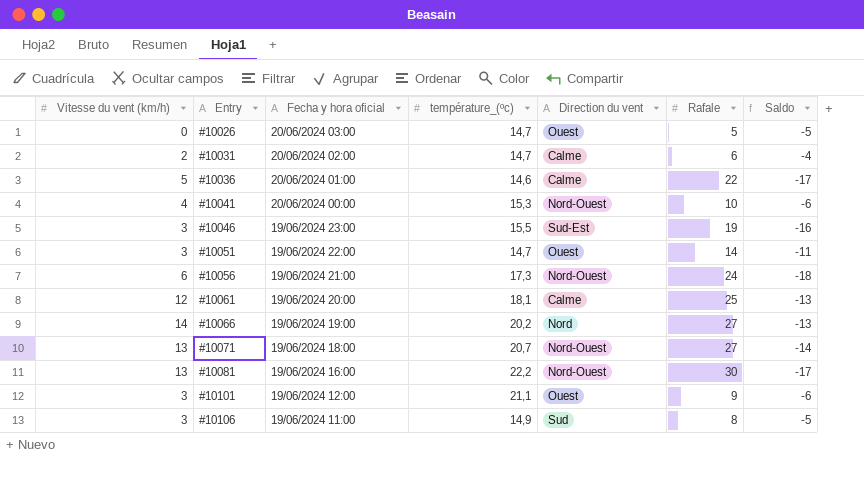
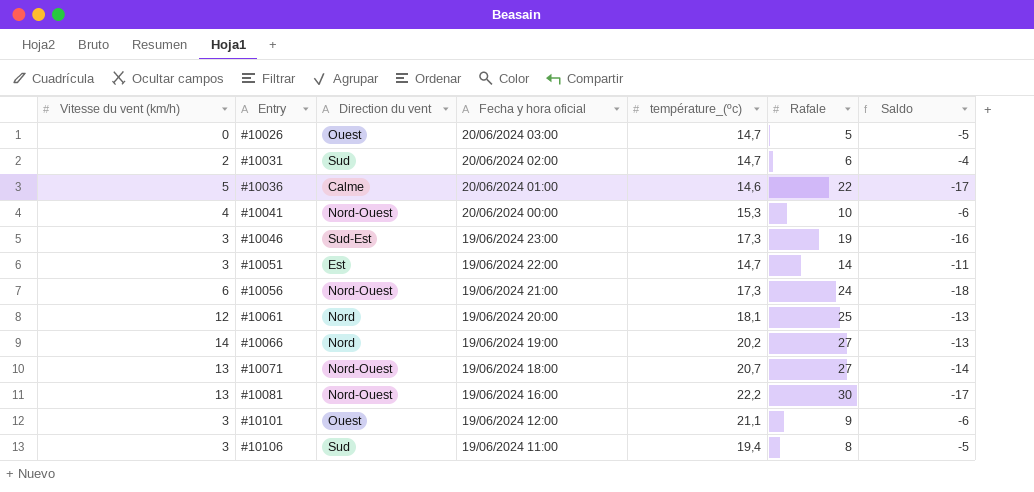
column Direction du vent | position: 5 -> 3
#10031 | Direction du vent: Calme -> Sud
#10046 | température_(ºc): 15,5 -> 17,3
#10051 | Direction du vent: Ouest -> Est
#10061 | Direction du vent: Calme -> Nord
#10106 | température_(ºc): 14,9 -> 19,4

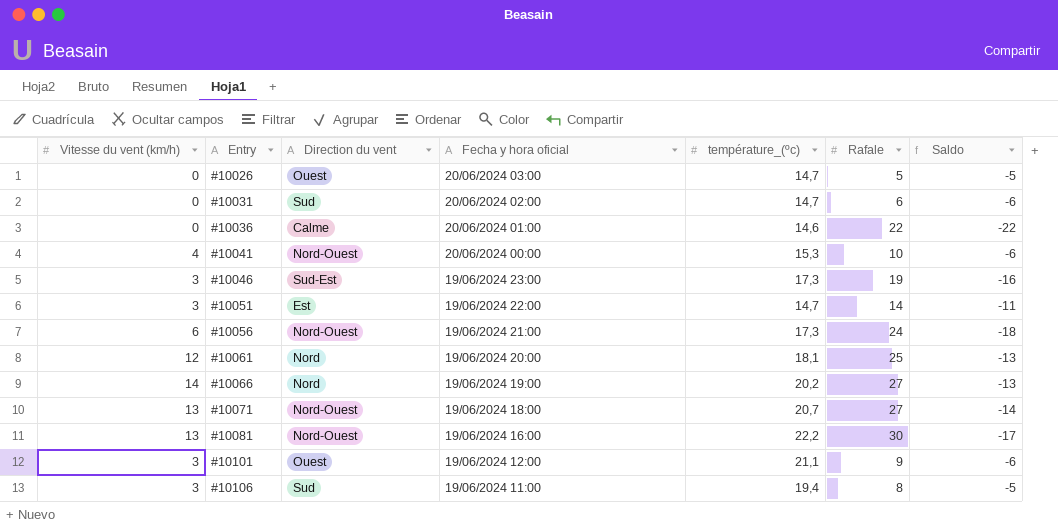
#10031 | Vitesse du vent (km/h): 2 -> 0
#10031 | Saldo: -4 -> -6
#10036 | Vitesse du vent (km/h): 5 -> 0
#10036 | Saldo: -17 -> -22

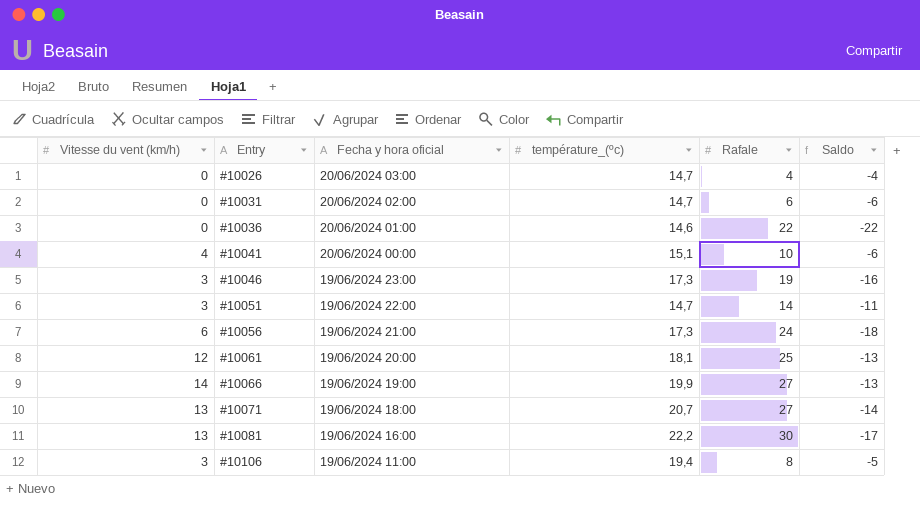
column Direction du vent | position: 3 -> none
row #10101: 3 | Ouest | 19/06/2024 12:00 | 21,1 | 9 | -6 -> none
#10026 | Rafale: 5 -> 4
#10026 | Saldo: -5 -> -4
#10041 | température_(ºc): 15,3 -> 15,1
#10066 | température_(ºc): 20,2 -> 19,9

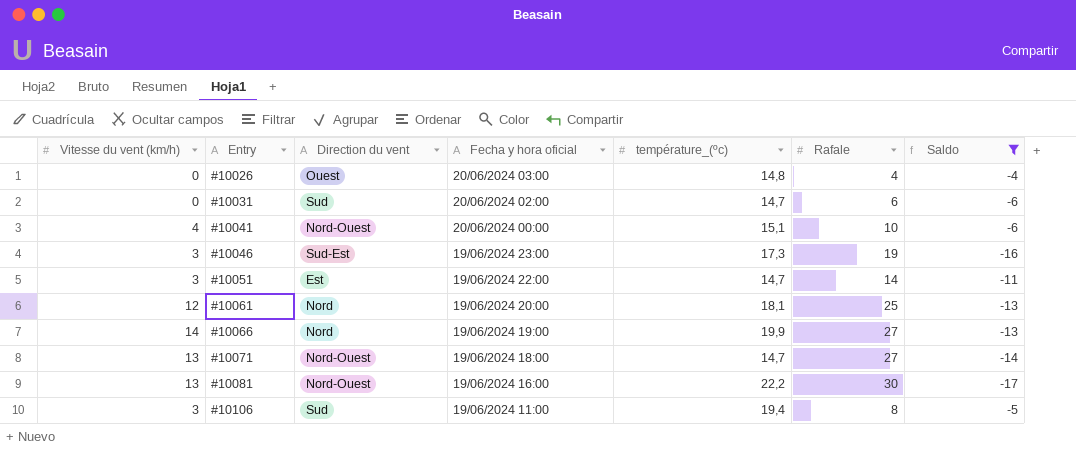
filter: none -> Saldo >= -17
column Direction du vent | position: none -> 3
#10026 | température_(ºc): 14,7 -> 14,8
#10071 | température_(ºc): 20,7 -> 14,7

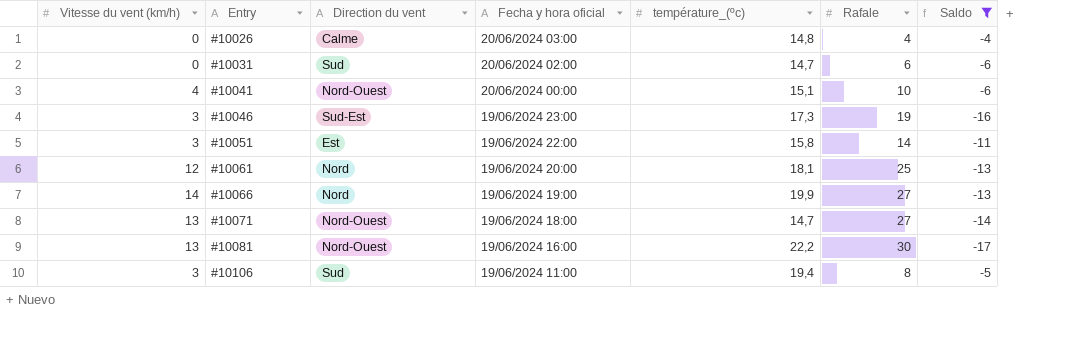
#10026 | Direction du vent: Ouest -> Calme
#10051 | température_(ºc): 14,7 -> 15,8

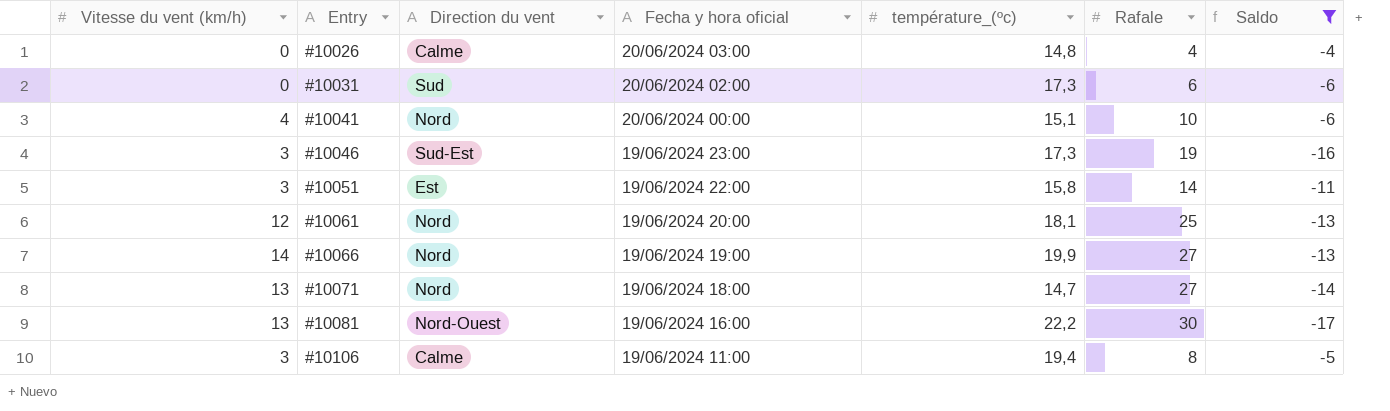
#10031 | température_(ºc): 14,7 -> 17,3
#10041 | Direction du vent: Nord-Ouest -> Nord
#10071 | Direction du vent: Nord-Ouest -> Nord
#10106 | Direction du vent: Sud -> Calme

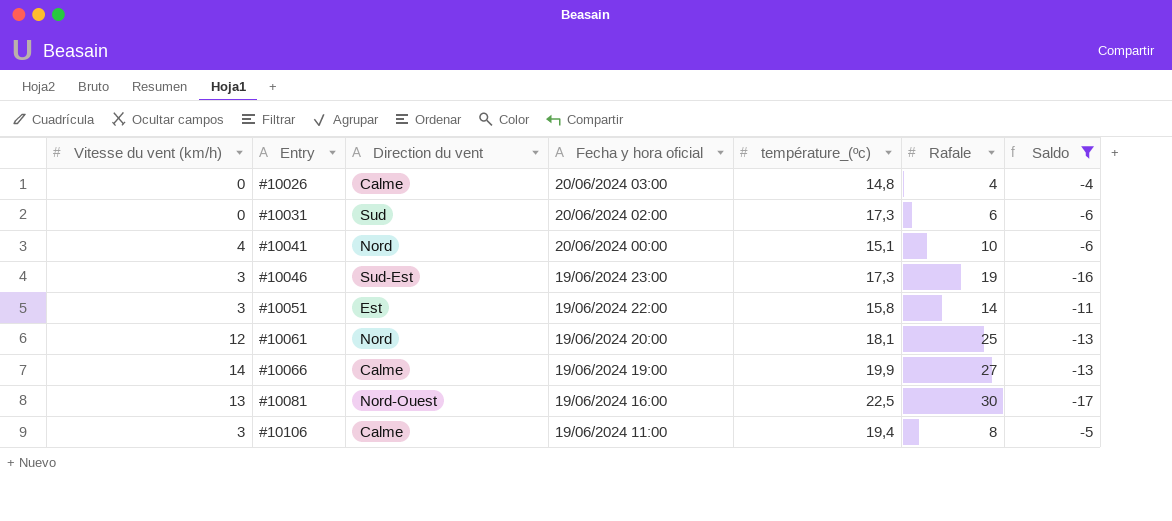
row #10071: 13 | Nord | 19/06/2024 18:00 | 14,7 | 27 | -14 -> none
#10066 | Direction du vent: Nord -> Calme
#10081 | température_(ºc): 22,2 -> 22,5

